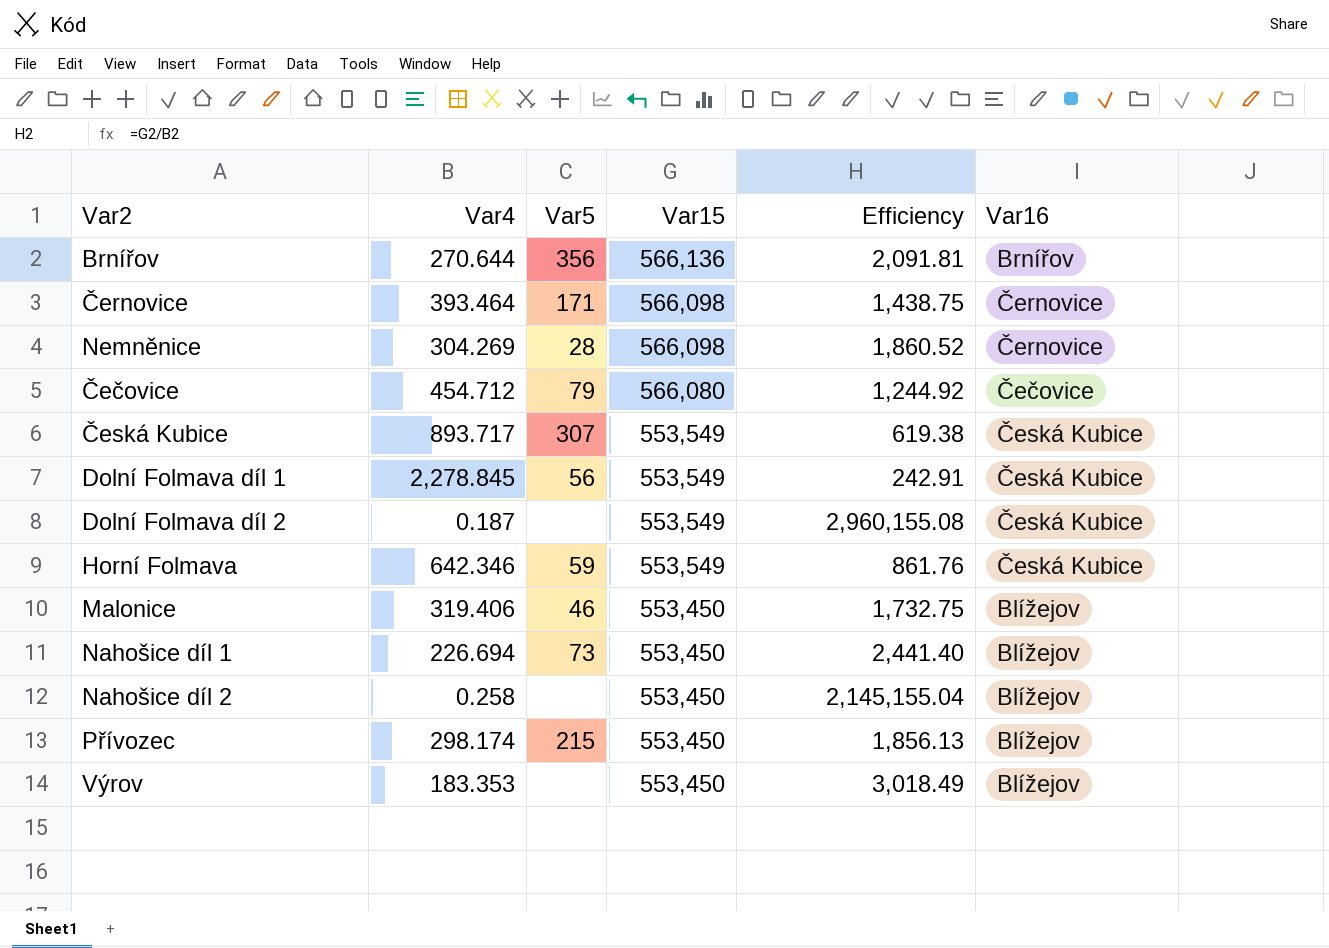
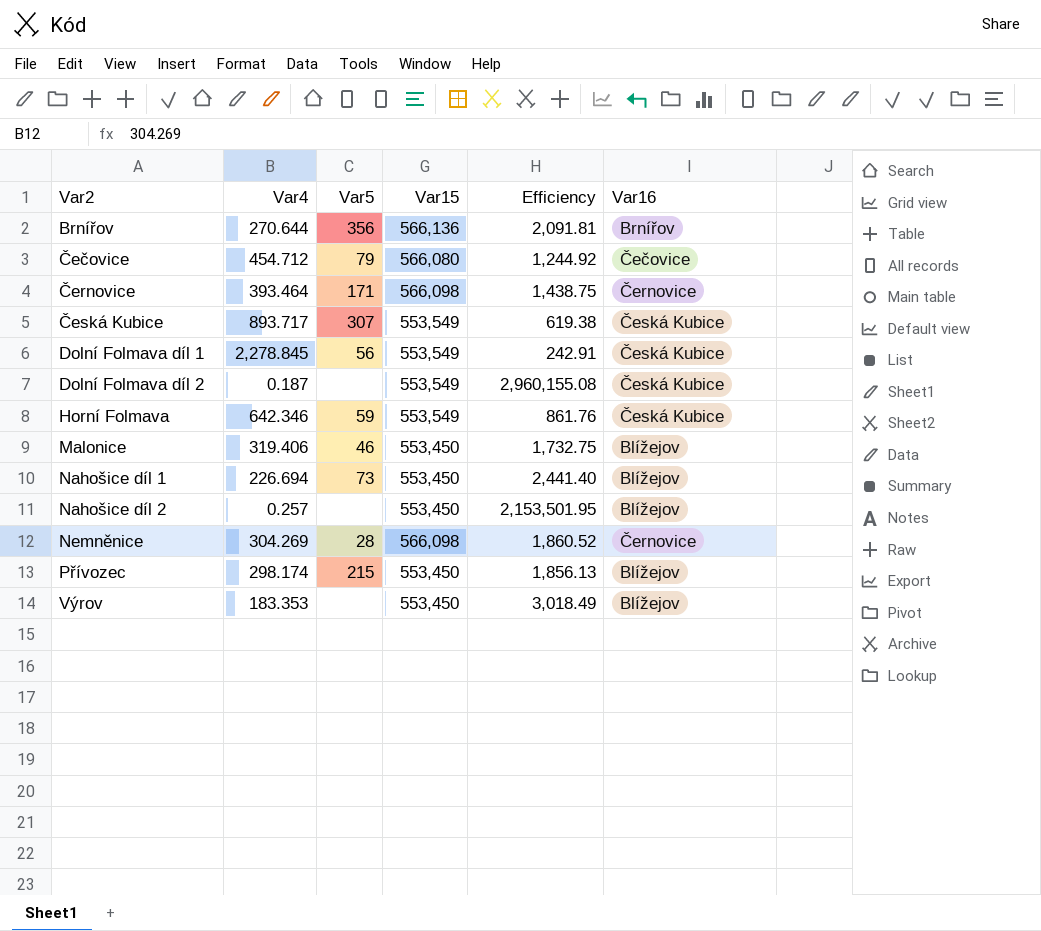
row order: Var15 descending -> Var2 ascending
Nahošice díl 2 | Var4: 0.258 -> 0.257
Nahošice díl 2 | Efficiency: 2,145,155.04 -> 2,153,501.95

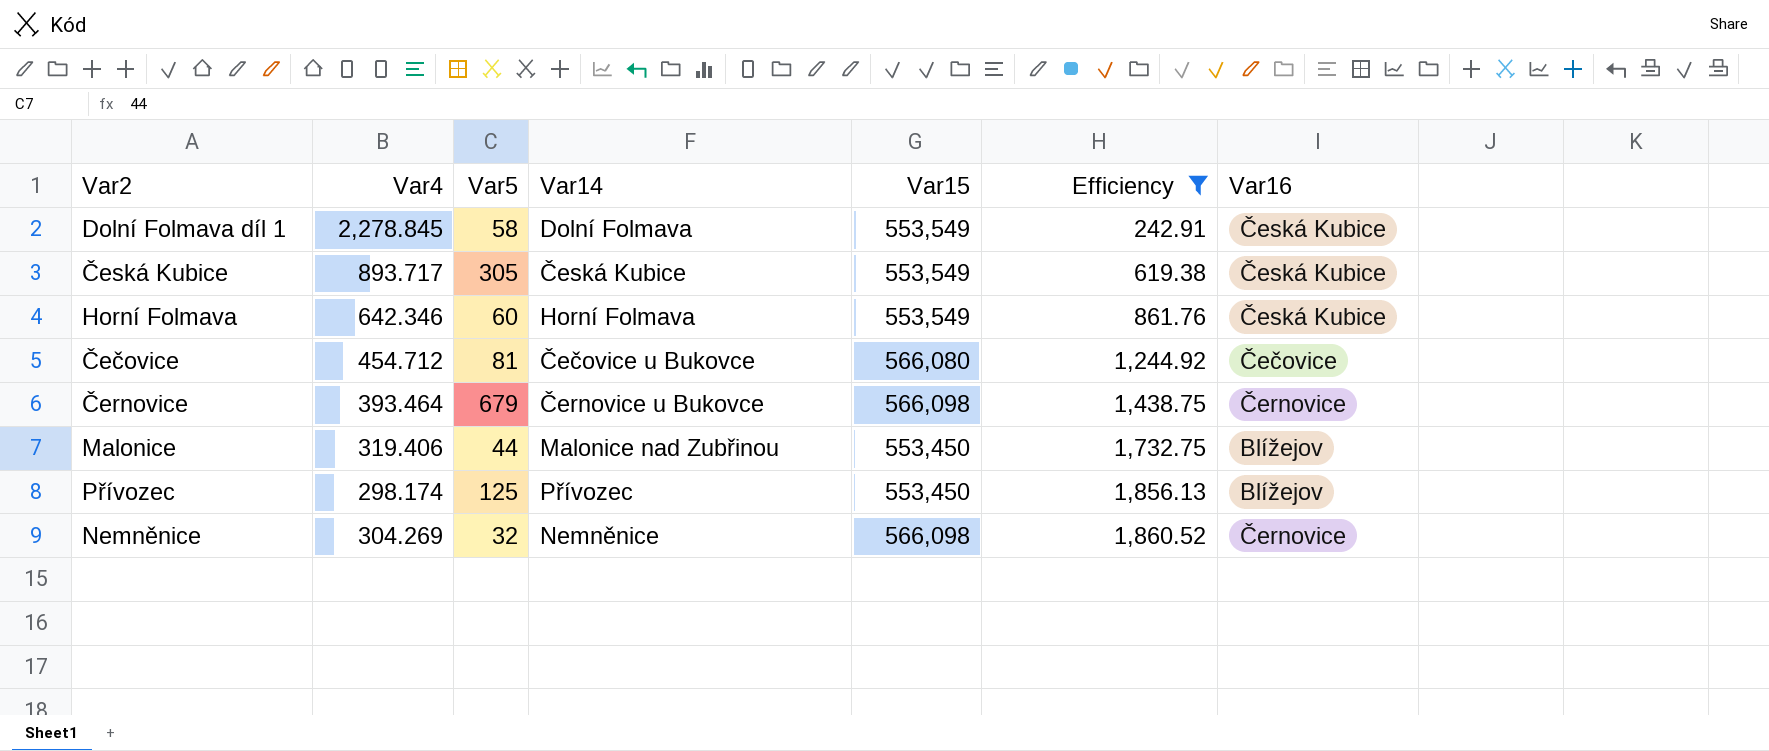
filter: none -> Efficiency <= 1,860.52
row order: Var2 ascending -> Efficiency ascending
column Var14 | position: none -> 4
Dolní Folmava díl 1 | Var5: 56 -> 58
Česká Kubice | Var5: 307 -> 305
Horní Folmava | Var5: 59 -> 60
Čečovice | Var5: 79 -> 81
Černovice | Var5: 171 -> 679
Malonice | Var5: 46 -> 44
Přívozec | Var5: 215 -> 125
Nemněnice | Var5: 28 -> 32

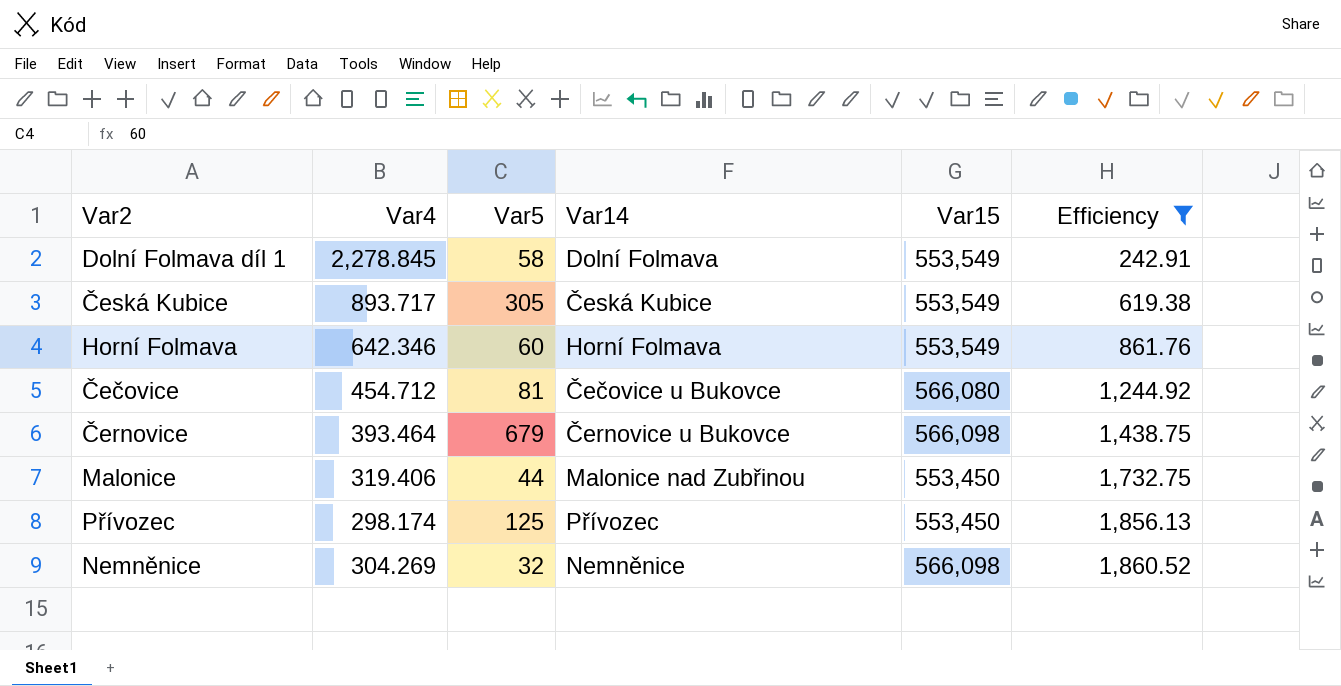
column Var16 | position: 7 -> none

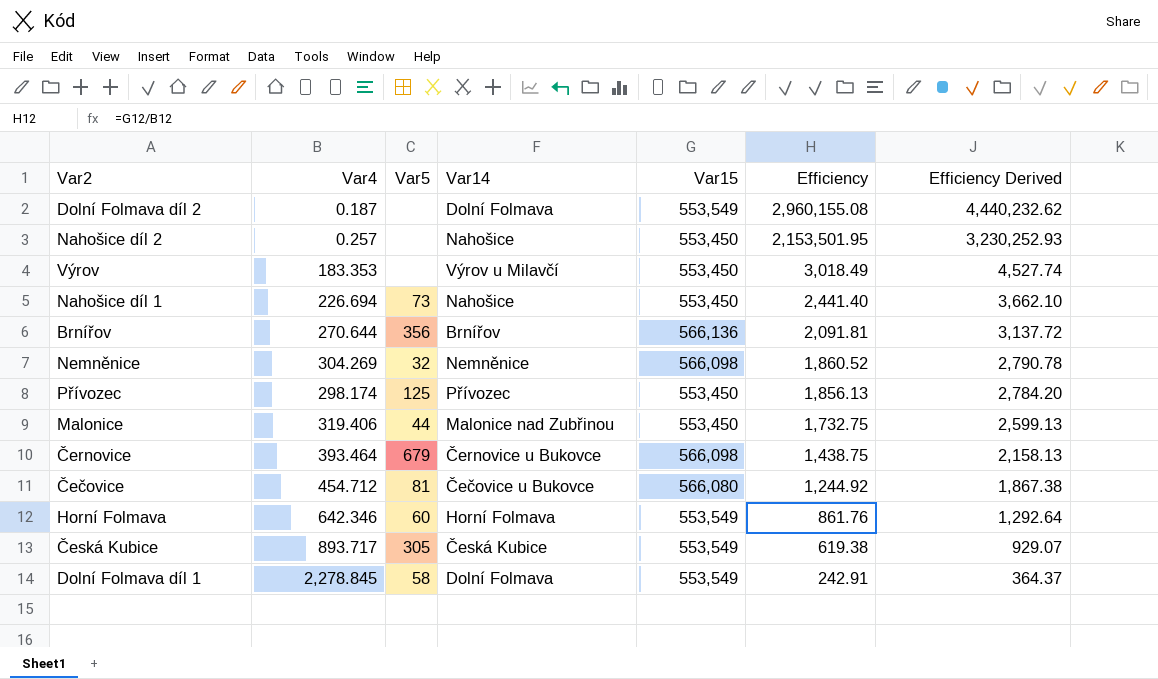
filter: Efficiency <= 1,860.52 -> none
row order: Efficiency ascending -> Efficiency descending
column Efficiency Derived | formula: none -> [Efficiency] * 1.5

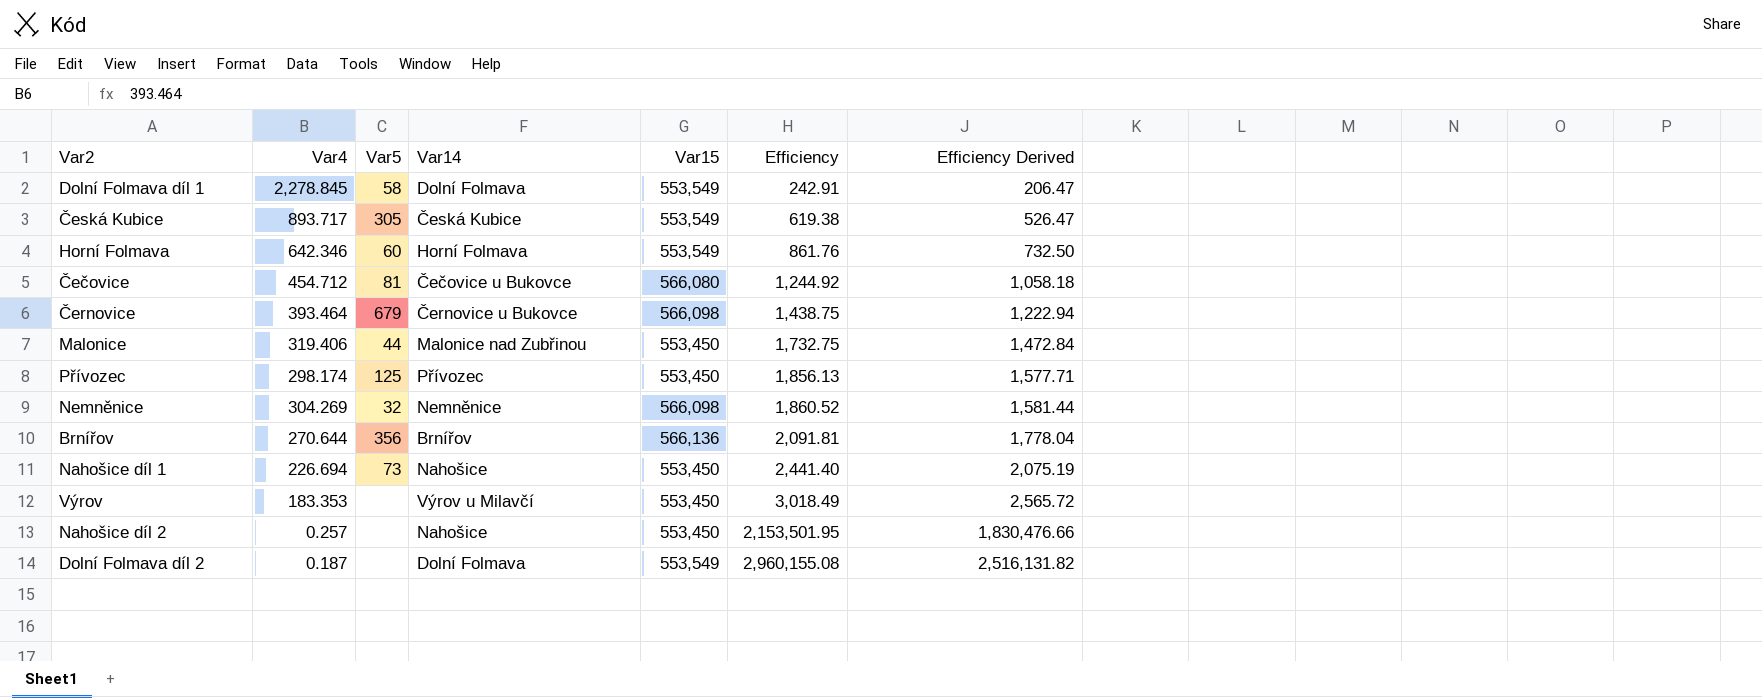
row order: Efficiency descending -> Efficiency ascending
column Efficiency Derived | formula: [Efficiency] * 1.5 -> [Efficiency] * 0.85

